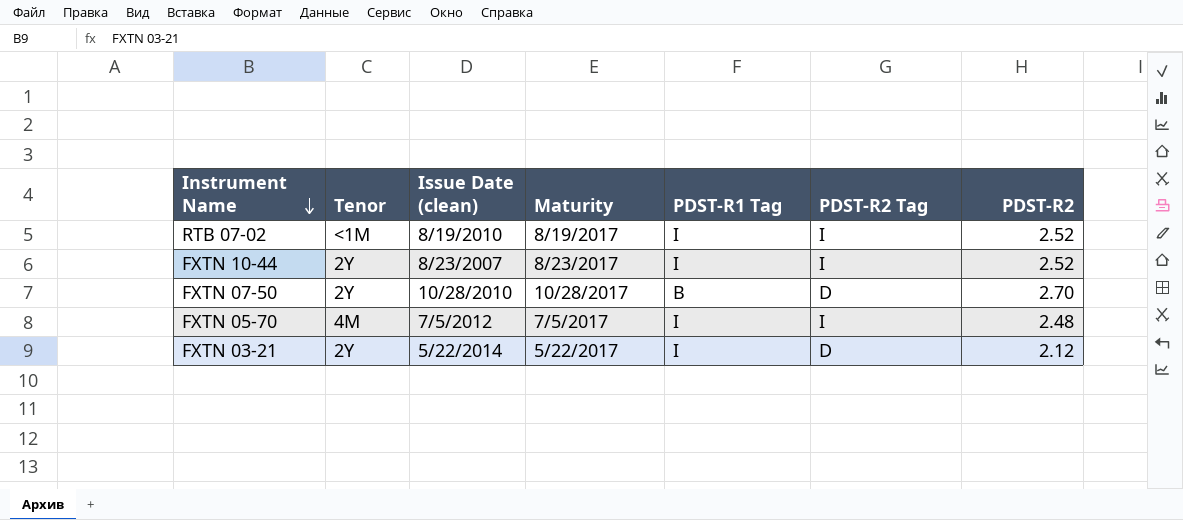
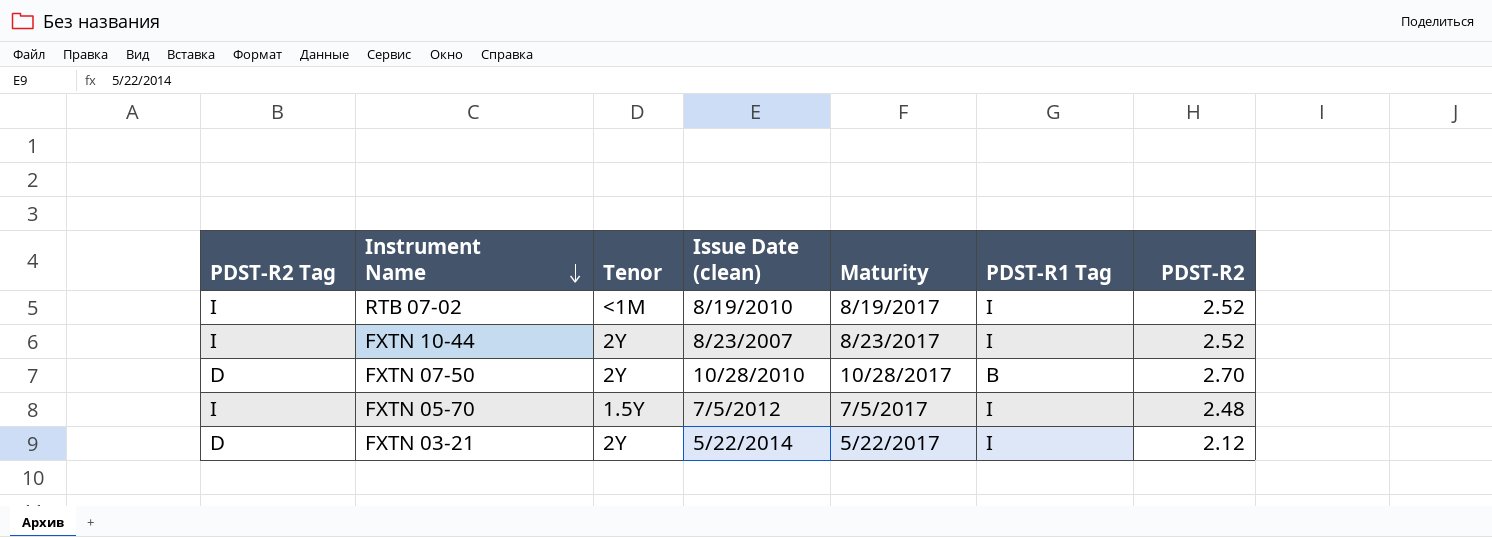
column PDST-R2 Tag | position: 6 -> 1
FXTN 05-70 | Tenor: 4M -> 1.5Y

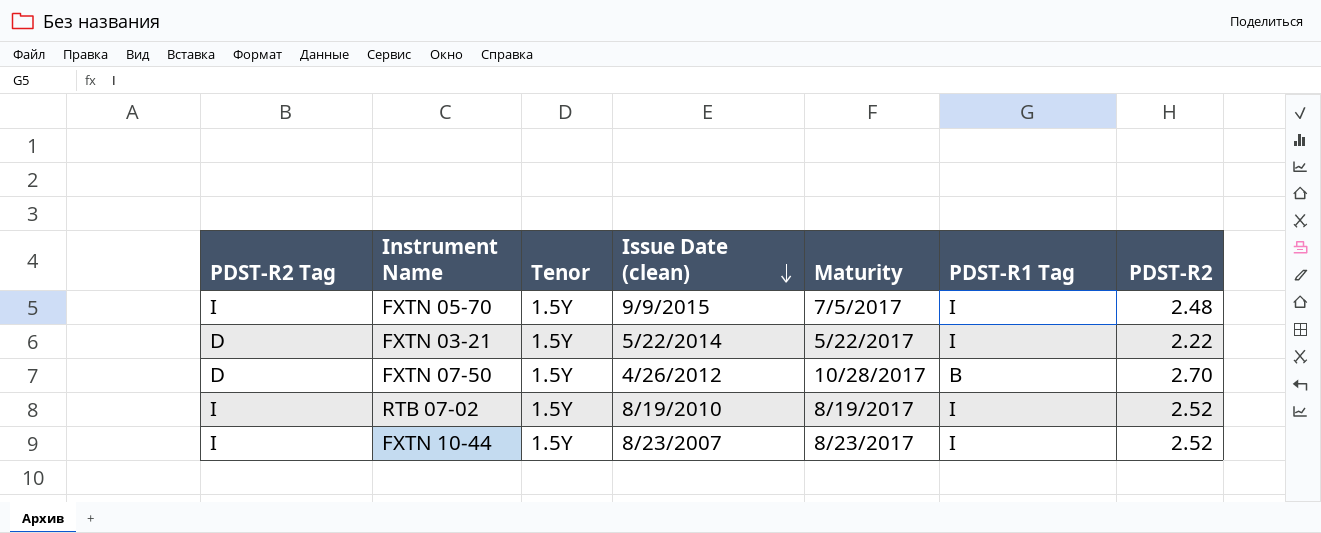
row order: Instrument Name descending -> Issue Date (clean) descending
FXTN 05-70 | Issue Date (clean): 7/5/2012 -> 9/9/2015
FXTN 03-21 | Tenor: 2Y -> 1.5Y
FXTN 03-21 | PDST-R2: 2.12 -> 2.22
FXTN 07-50 | Tenor: 2Y -> 1.5Y
FXTN 07-50 | Issue Date (clean): 10/28/2010 -> 4/26/2012
RTB 07-02 | Tenor: <1M -> 1.5Y
FXTN 10-44 | Tenor: 2Y -> 1.5Y

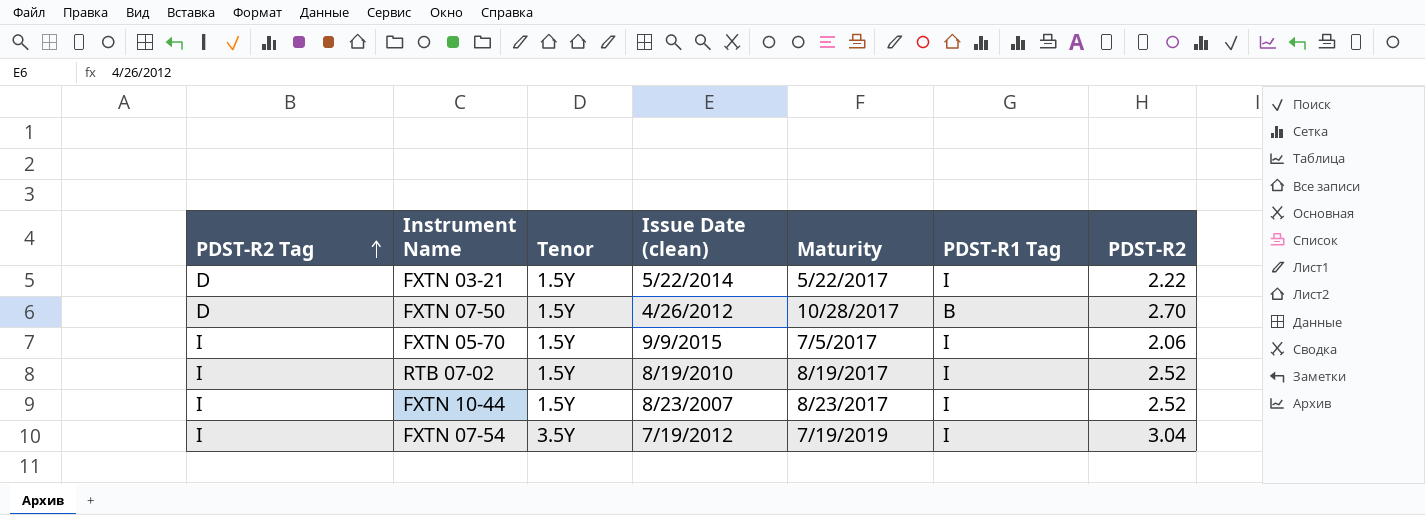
row order: Issue Date (clean) descending -> PDST-R2 Tag ascending
FXTN 05-70 | PDST-R2: 2.48 -> 2.06
row FXTN 07-54: none -> I | 3.5Y | 7/19/2012 | 7/19/2019 | I | 3.04

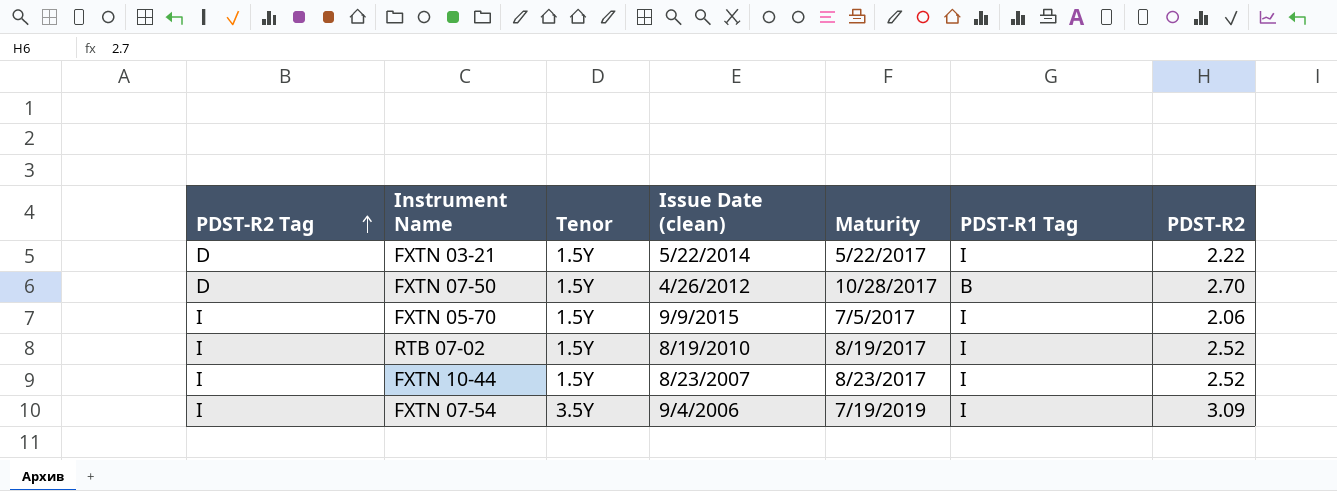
FXTN 07-54 | Issue Date (clean): 7/19/2012 -> 9/4/2006
FXTN 07-54 | PDST-R2: 3.04 -> 3.09

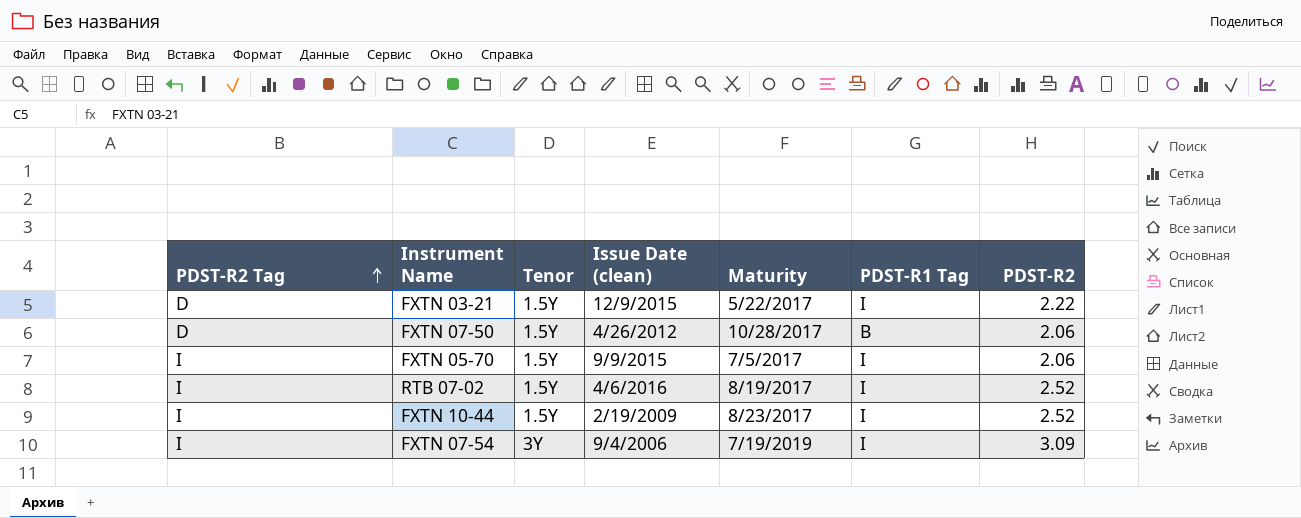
FXTN 03-21 | Issue Date (clean): 5/22/2014 -> 12/9/2015
FXTN 07-50 | PDST-R2: 2.70 -> 2.06
RTB 07-02 | Issue Date (clean): 8/19/2010 -> 4/6/2016
FXTN 10-44 | Issue Date (clean): 8/23/2007 -> 2/19/2009
FXTN 07-54 | Tenor: 3.5Y -> 3Y

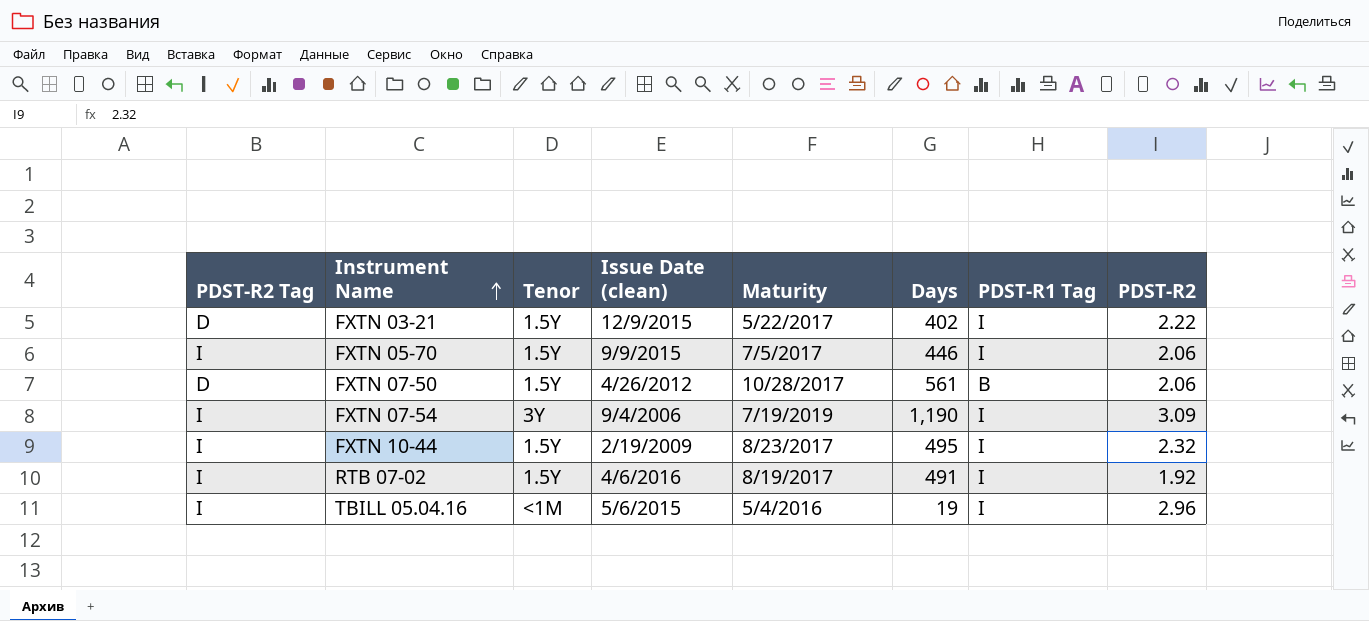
row order: PDST-R2 Tag ascending -> Instrument Name ascending
column Days | position: none -> 6
FXTN 10-44 | PDST-R2: 2.52 -> 2.32
RTB 07-02 | PDST-R2: 2.52 -> 1.92
row TBILL 05.04.16: none -> I | <1M | 5/6/2015 | 5/4/2016 | 19 | I | 2.96

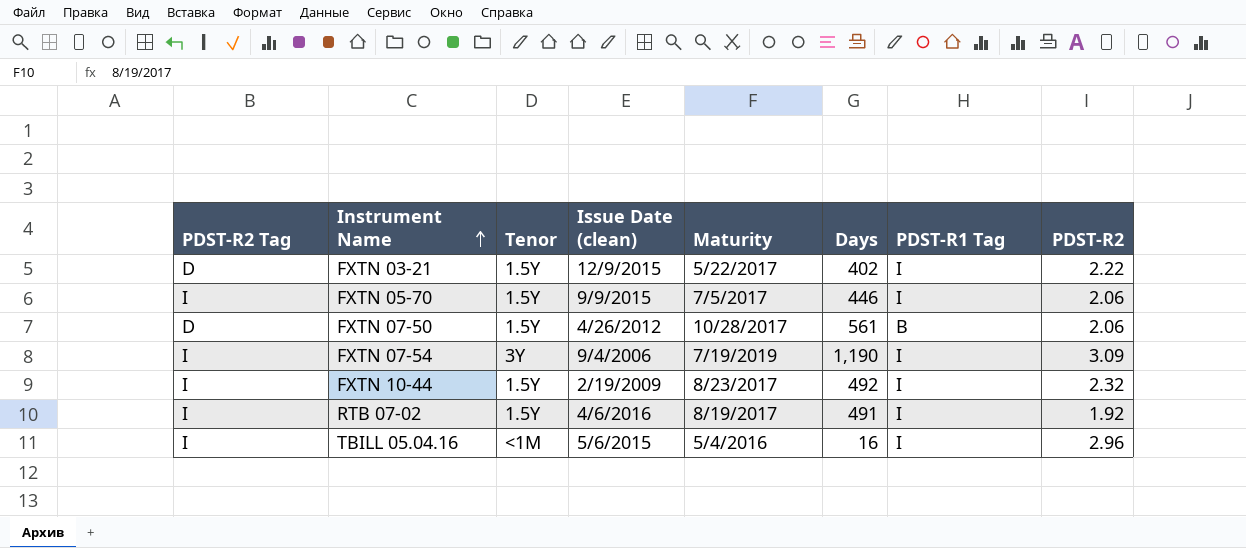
FXTN 10-44 | Days: 495 -> 492
TBILL 05.04.16 | Days: 19 -> 16

